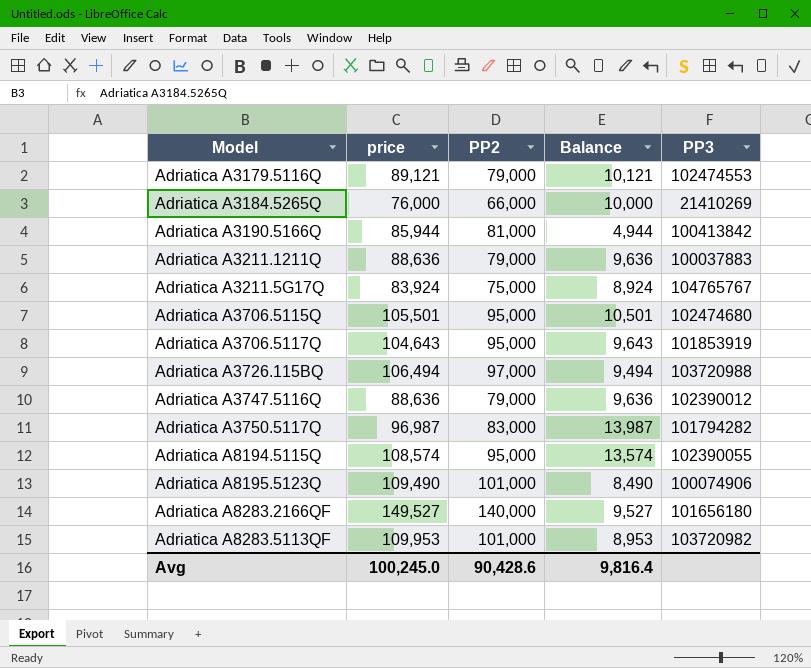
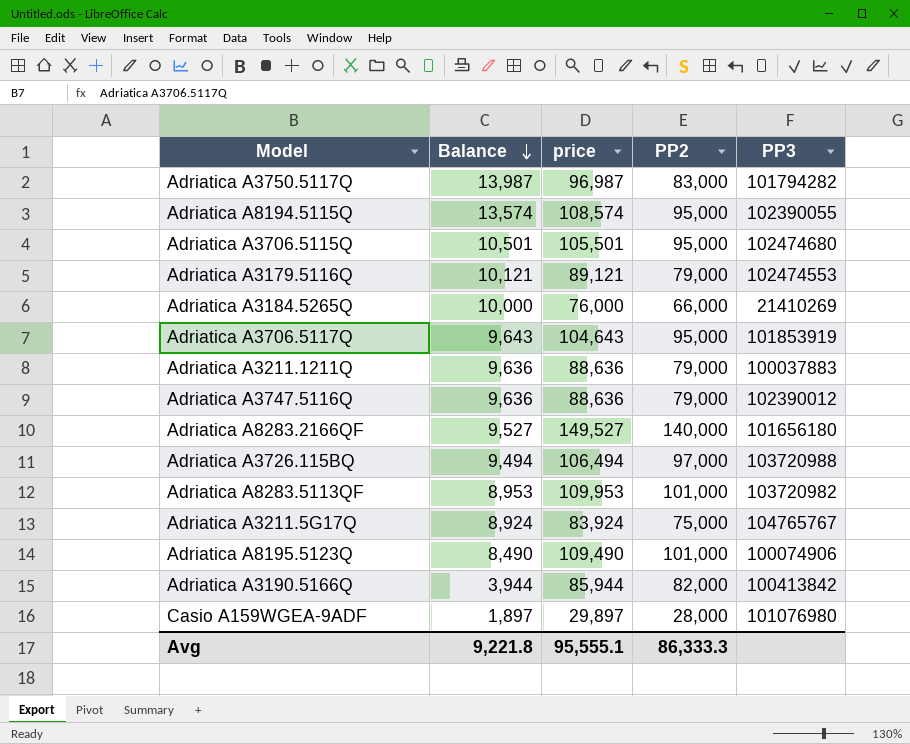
row order: none -> Balance descending
column Balance | position: 4 -> 2
Adriatica A3190.5166Q | Balance: 4,944 -> 3,944
Adriatica A3190.5166Q | PP2: 81,000 -> 82,000
row Casio A159WGEA-9ADF: none -> 1,897 | 29,897 | 28,000 | 101076980
Avg | Balance: 9,816.4 -> 9,221.8
Avg | price: 100,245.0 -> 95,555.1
Avg | PP2: 90,428.6 -> 86,333.3

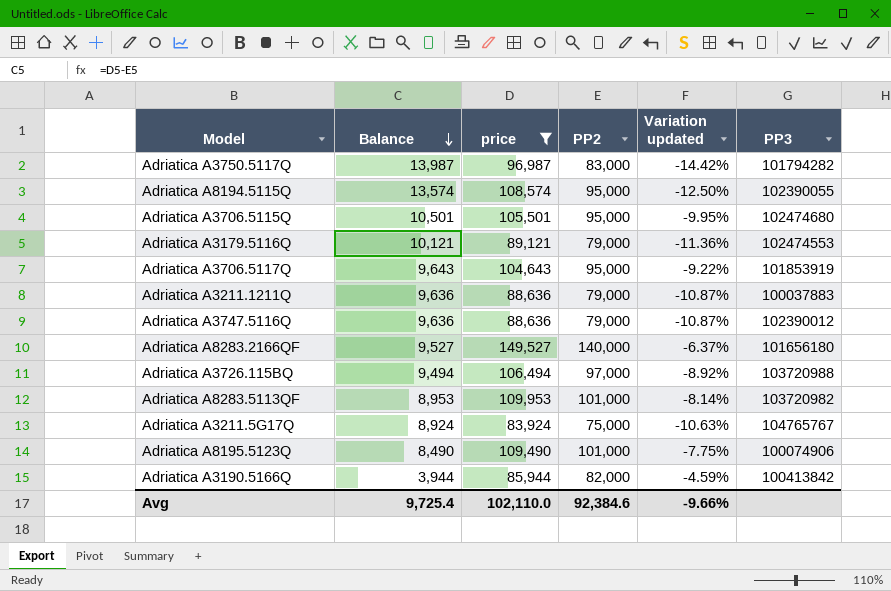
filter: none -> price >= 83,924
column Variation updated | formula: none -> ([PP2] - [price]) / [price]
Avg | Balance: 9,221.8 -> 9,725.4
Avg | price: 95,555.1 -> 102,110.0
Avg | PP2: 86,333.3 -> 92,384.6

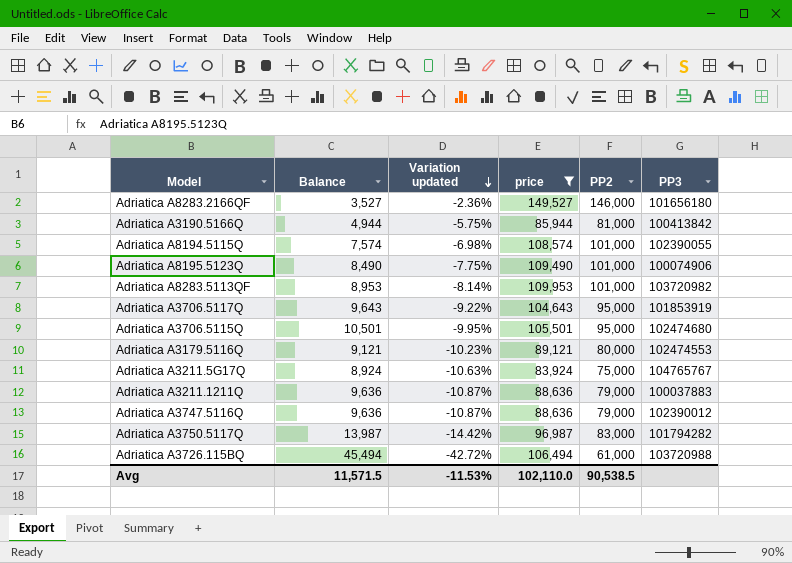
row order: Balance descending -> Variation updated descending
column Variation updated | position: 5 -> 3
Adriatica A8283.2166QF | Balance: 9,527 -> 3,527
Adriatica A8283.2166QF | Variation updated: -6.37% -> -2.36%
Adriatica A8283.2166QF | PP2: 140,000 -> 146,000
Adriatica A3190.5166Q | Balance: 3,944 -> 4,944
Adriatica A3190.5166Q | Variation updated: -4.59% -> -5.75%
Adriatica A3190.5166Q | PP2: 82,000 -> 81,000
Adriatica A8194.5115Q | Balance: 13,574 -> 7,574
Adriatica A8194.5115Q | Variation updated: -12.50% -> -6.98%
Adriatica A8194.5115Q | PP2: 95,000 -> 101,000
Adriatica A3179.5116Q | Balance: 10,121 -> 9,121
Adriatica A3179.5116Q | Variation updated: -11.36% -> -10.23%
Adriatica A3179.5116Q | PP2: 79,000 -> 80,000
Adriatica A3726.115BQ | Balance: 9,494 -> 45,494
Adriatica A3726.115BQ | Variation updated: -8.92% -> -42.72%
Adriatica A3726.115BQ | PP2: 97,000 -> 61,000
Avg | Balance: 9,725.4 -> 11,571.5
Avg | Variation updated: -9.66% -> -11.53%
Avg | PP2: 92,384.6 -> 90,538.5

